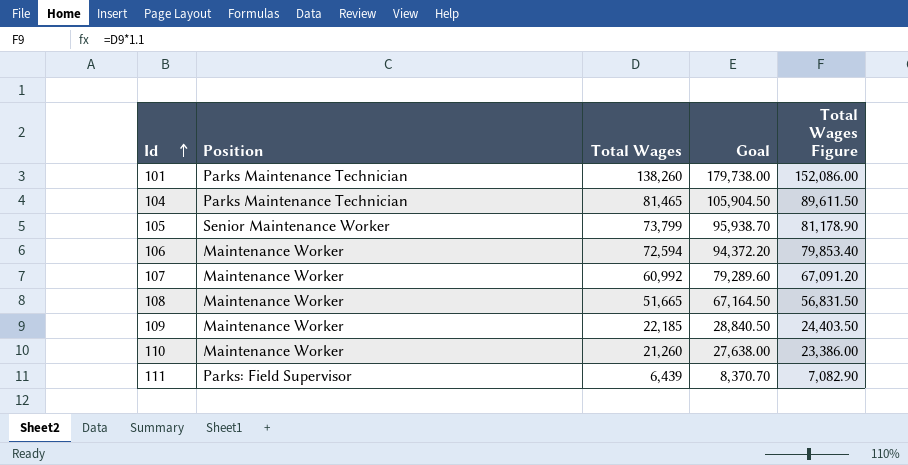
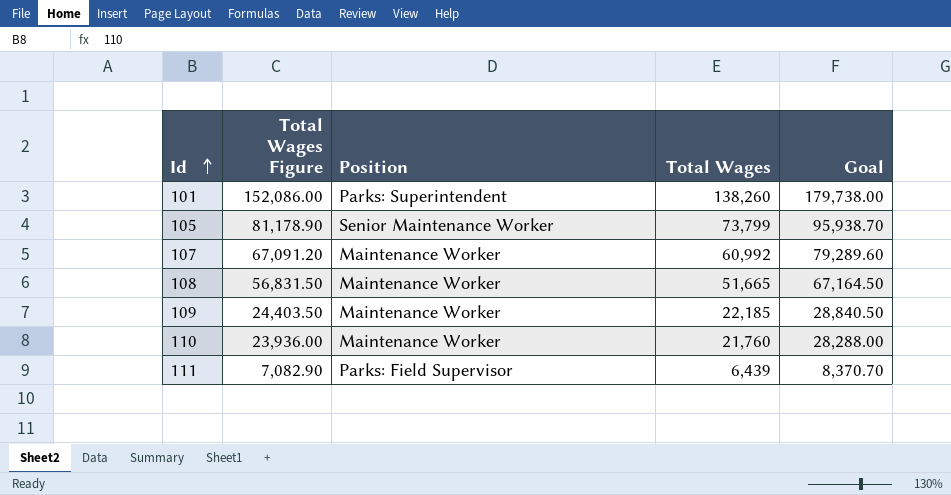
column Total Wages Figure | position: 5 -> 2
row 104: Parks Maintenance Technician | 81,465 | 105,904.50 | 89,611.50 -> none
row 106: Maintenance Worker | 72,594 | 94,372.20 | 79,853.40 -> none
101 | Position: Parks Maintenance Technician -> Parks: Superintendent
110 | Total Wages Figure: 23,386.00 -> 23,936.00
110 | Total Wages: 21,260 -> 21,760
110 | Goal: 27,638.00 -> 28,288.00

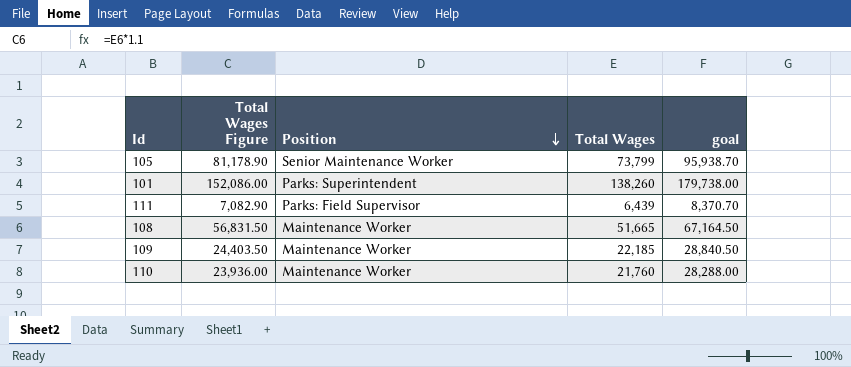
row order: Id ascending -> Position descending
column name: Goal -> goal
row 107: 67,091.20 | Maintenance Worker | 60,992 | 79,289.60 -> none

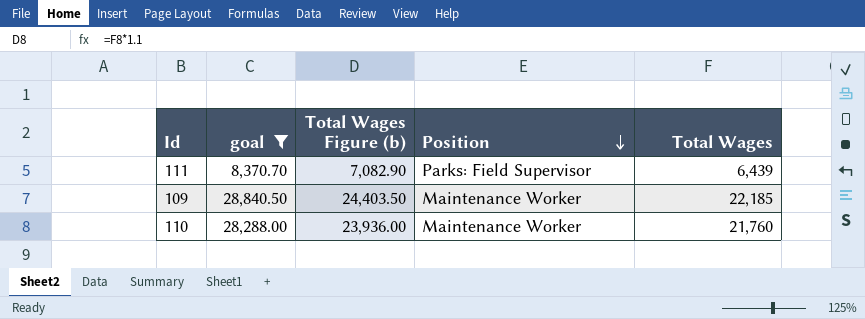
filter: none -> goal <= 28,840.50
column goal | position: 5 -> 2
column name: Total Wages Figure -> Total Wages Figure (b)

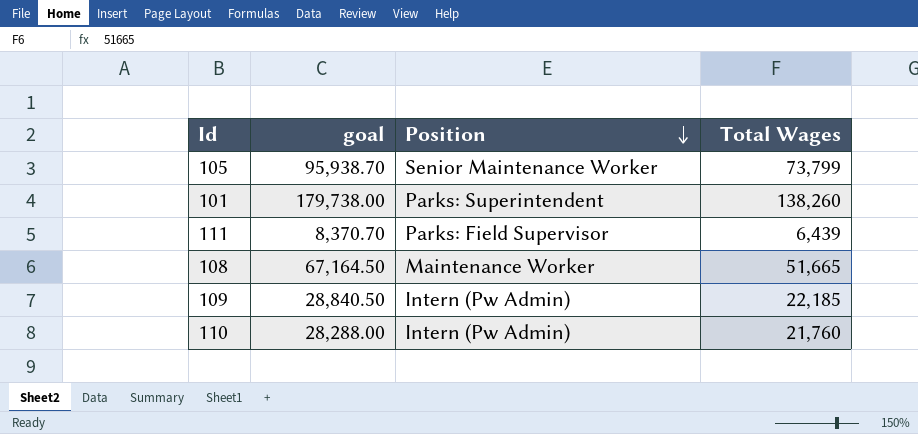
filter: goal <= 28,840.50 -> none
column Total Wages Figure (b) | formula: [Total Wages] * 1.1 -> none
109 | Position: Maintenance Worker -> Intern (Pw Admin)
110 | Position: Maintenance Worker -> Intern (Pw Admin)

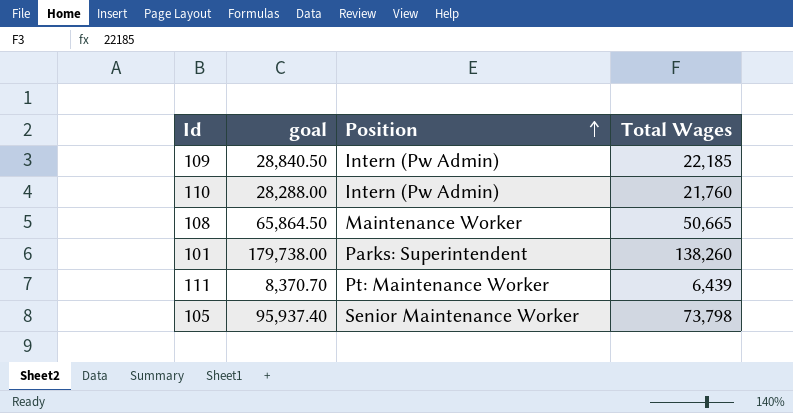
row order: Position descending -> Position ascending
108 | goal: 67,164.50 -> 65,864.50
108 | Total Wages: 51,665 -> 50,665
111 | Position: Parks: Field Supervisor -> Pt: Maintenance Worker
105 | goal: 95,938.70 -> 95,937.40
105 | Total Wages: 73,799 -> 73,798

